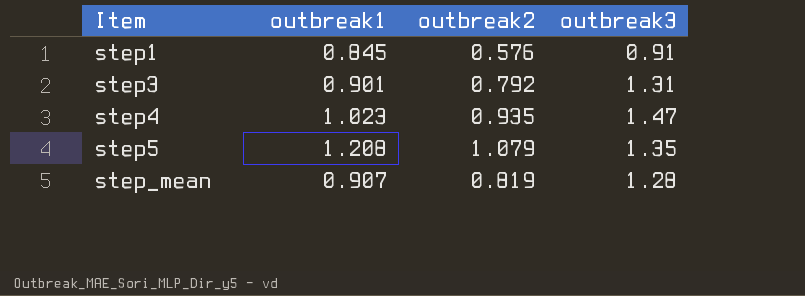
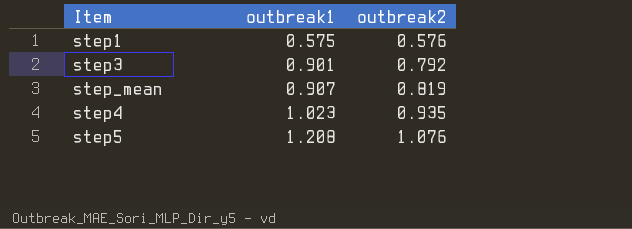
row order: Item ascending -> outbreak1 ascending
column outbreak3 | position: 4 -> none
step1 | outbreak1: 0.845 -> 0.575
step5 | outbreak2: 1.079 -> 1.076

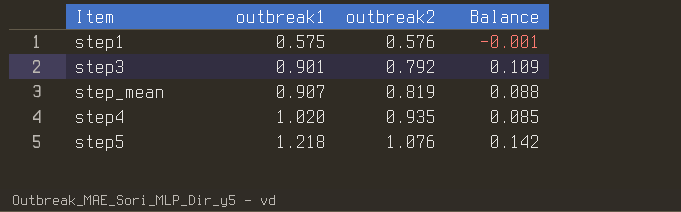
column Balance | formula: none -> [outbreak1] - [outbreak2]
step4 | outbreak1: 1.023 -> 1.020
step5 | outbreak1: 1.208 -> 1.218

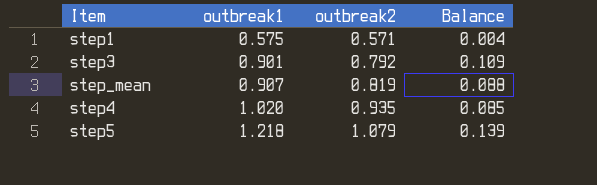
step1 | outbreak2: 0.576 -> 0.571
step1 | Balance: -0.001 -> 0.004
step5 | outbreak2: 1.076 -> 1.079
step5 | Balance: 0.142 -> 0.139

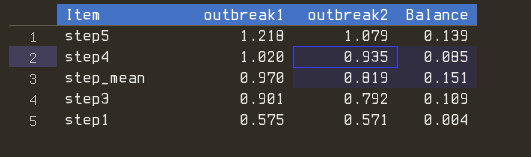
row order: outbreak1 ascending -> outbreak1 descending
step_mean | outbreak1: 0.907 -> 0.970
step_mean | Balance: 0.088 -> 0.151

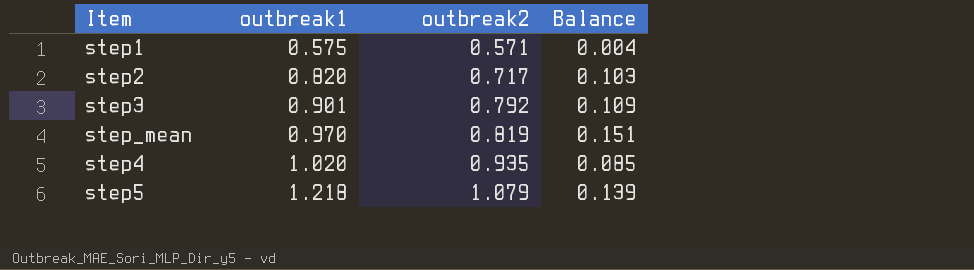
row order: outbreak1 descending -> outbreak1 ascending
row step2: none -> 0.820 | 0.717 | 0.103

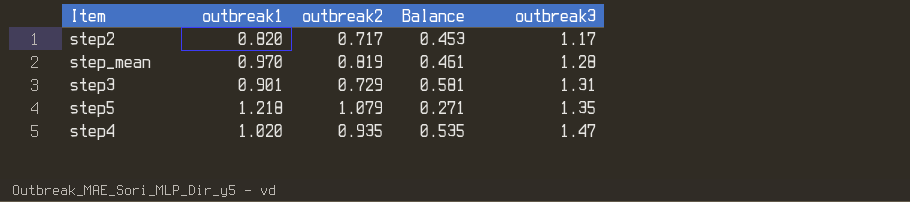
row order: outbreak1 ascending -> outbreak3 ascending
column Balance | formula: [outbreak1] - [outbreak2] -> [outbreak3] - [outbreak2]
column outbreak3 | position: none -> 5
row step1: 0.575 | 0.571 | 0.004 -> none
step3 | outbreak2: 0.792 -> 0.729

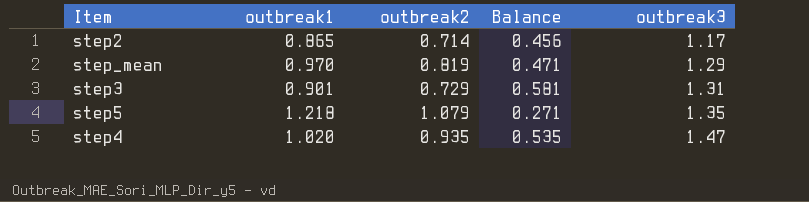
step2 | outbreak1: 0.820 -> 0.865
step2 | outbreak2: 0.717 -> 0.714
step2 | Balance: 0.453 -> 0.456
step_mean | Balance: 0.461 -> 0.471
step_mean | outbreak3: 1.28 -> 1.29

